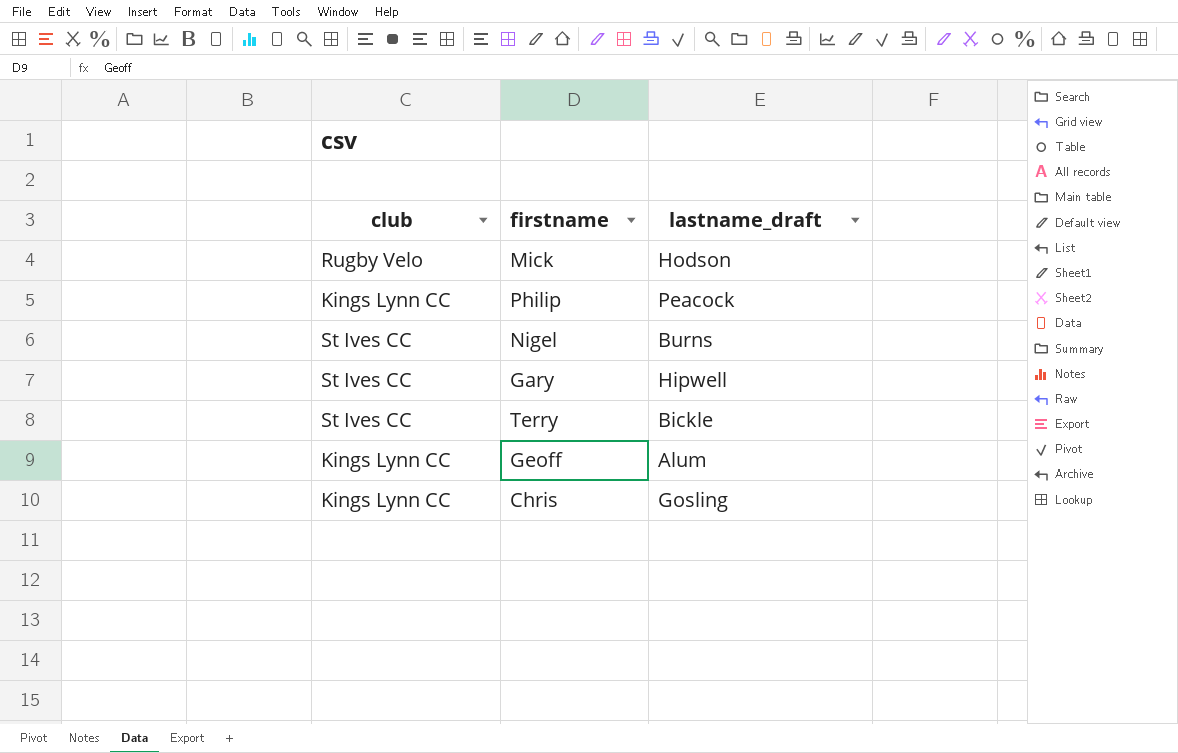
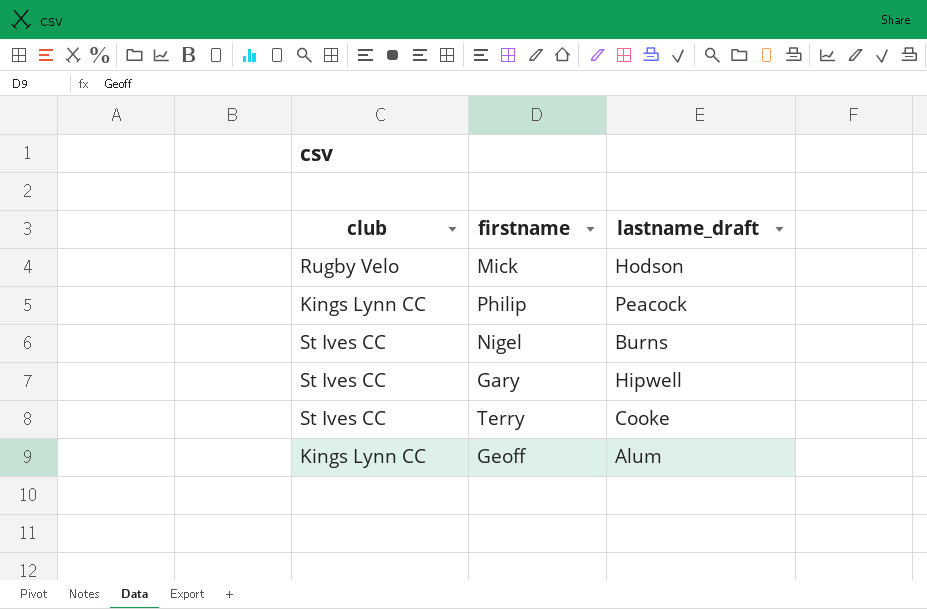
row Chris: Kings Lynn CC | Gosling -> none
Terry | lastname_draft: Bickle -> Cooke

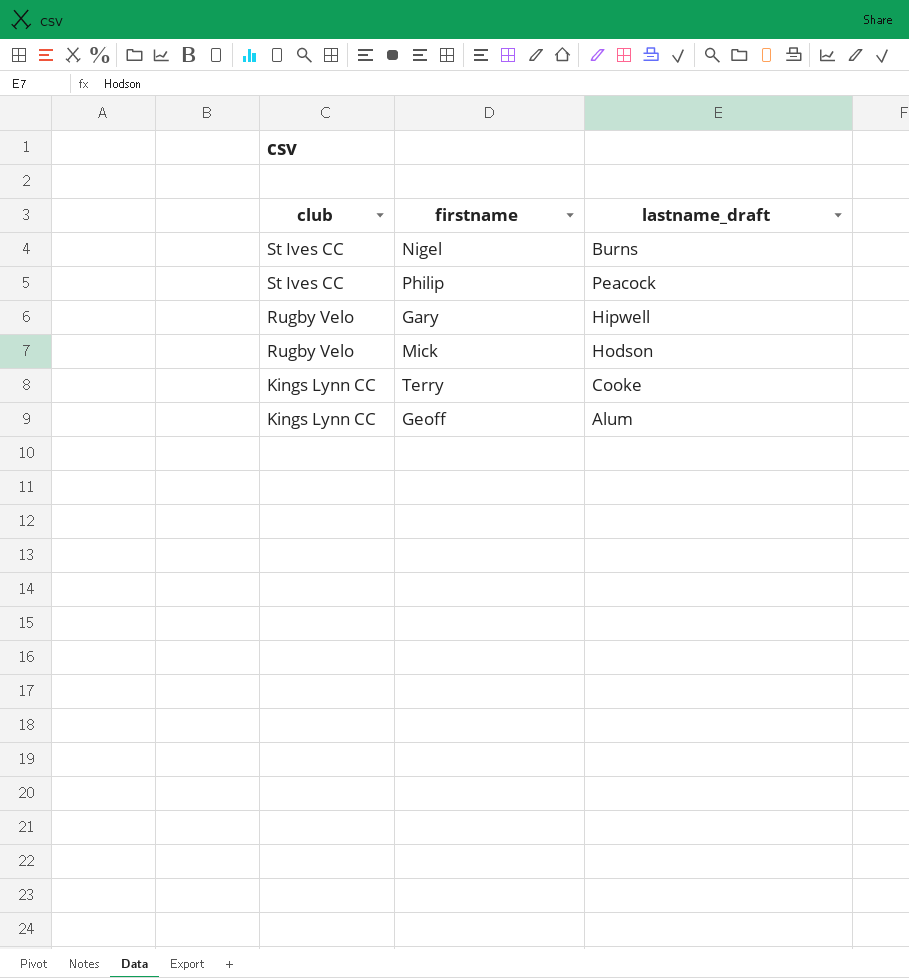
row order: none -> club descending
Philip | club: Kings Lynn CC -> St Ives CC
Gary | club: St Ives CC -> Rugby Velo
Terry | club: St Ives CC -> Kings Lynn CC

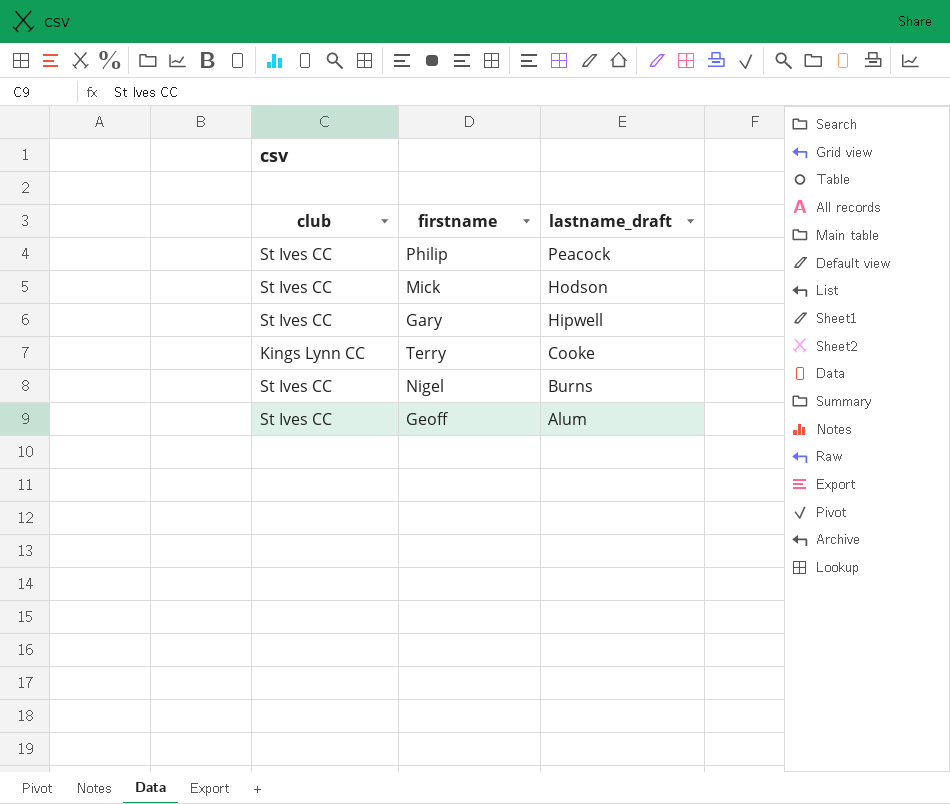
row order: club descending -> lastname_draft descending
Mick | club: Rugby Velo -> St Ives CC
Gary | club: Rugby Velo -> St Ives CC
Geoff | club: Kings Lynn CC -> St Ives CC

